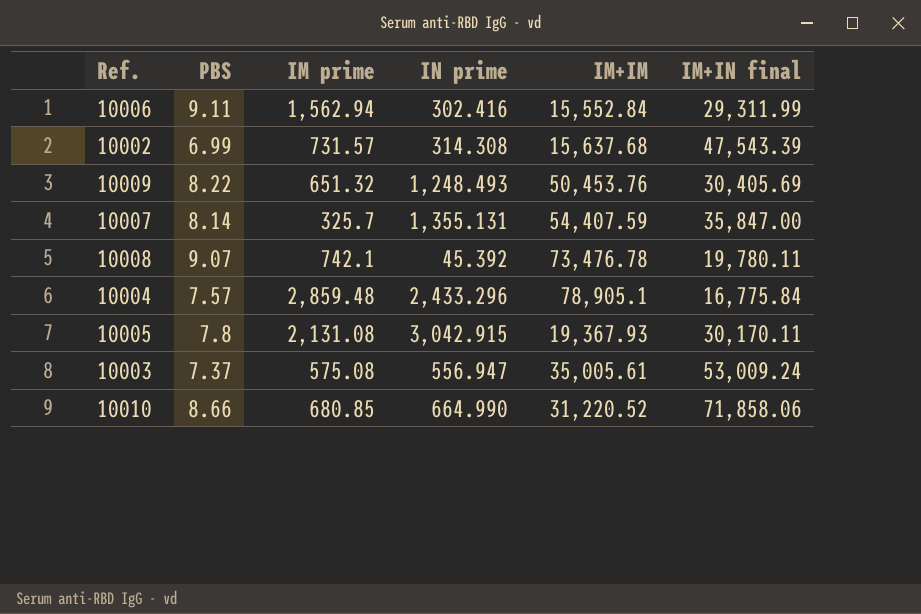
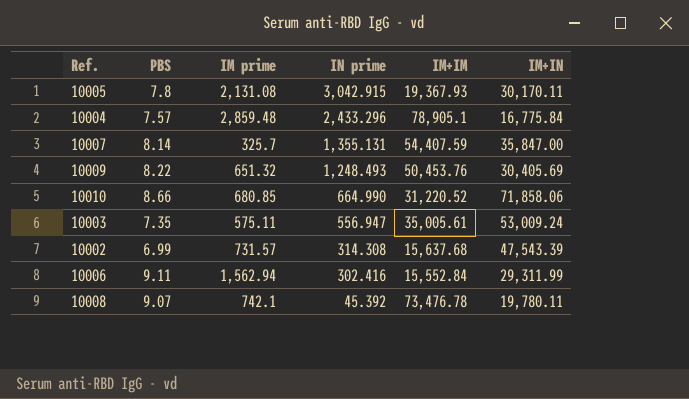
row order: none -> IN prime descending
column name: IM+IN final -> IM+IN
10003 | PBS: 7.37 -> 7.35
10003 | IM prime: 575.08 -> 575.11

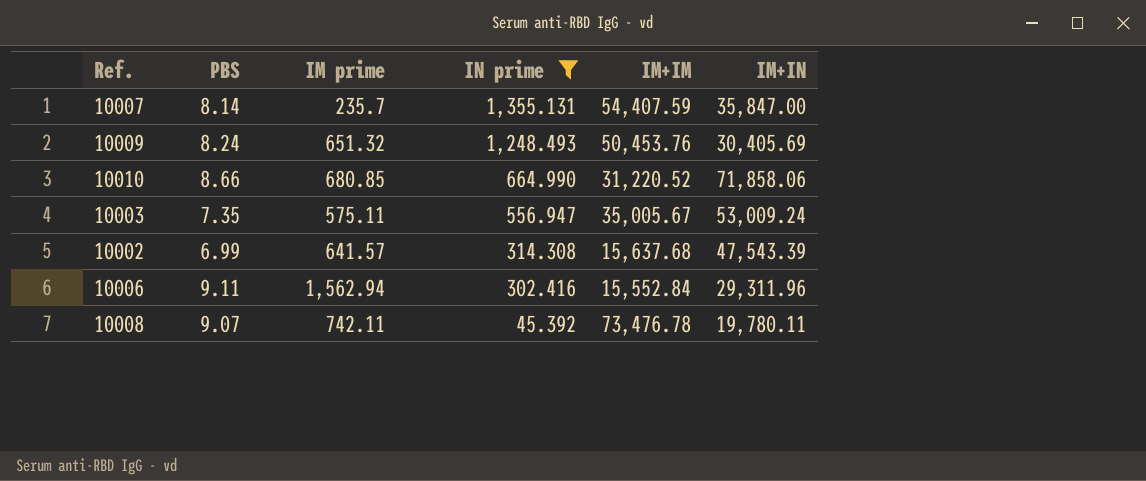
filter: none -> IN prime <= 1,355.131
10007 | IM prime: 325.7 -> 235.7
10009 | PBS: 8.22 -> 8.24
10003 | IM+IM: 35,005.61 -> 35,005.67
10002 | IM prime: 731.57 -> 641.57
10006 | IM+IN: 29,311.99 -> 29,311.96
10008 | IM prime: 742.1 -> 742.11

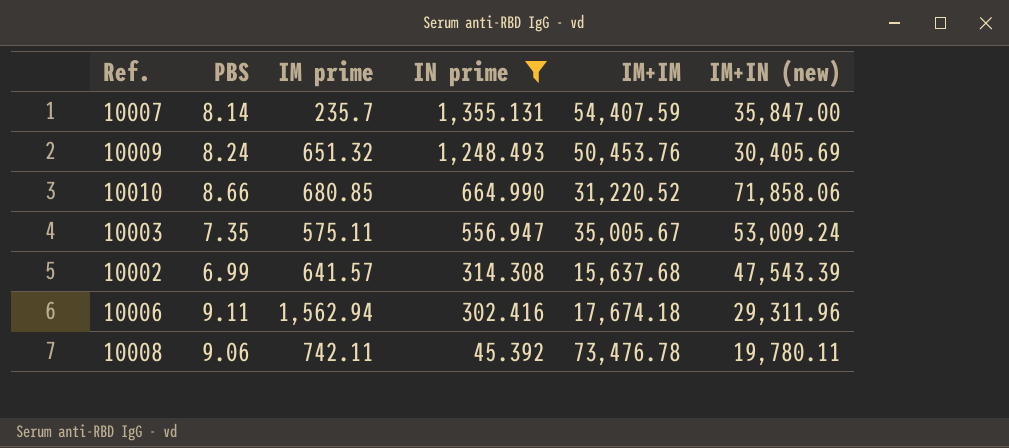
column name: IM+IN -> IM+IN (new)
10006 | IM+IM: 15,552.84 -> 17,674.18
10008 | PBS: 9.07 -> 9.06

